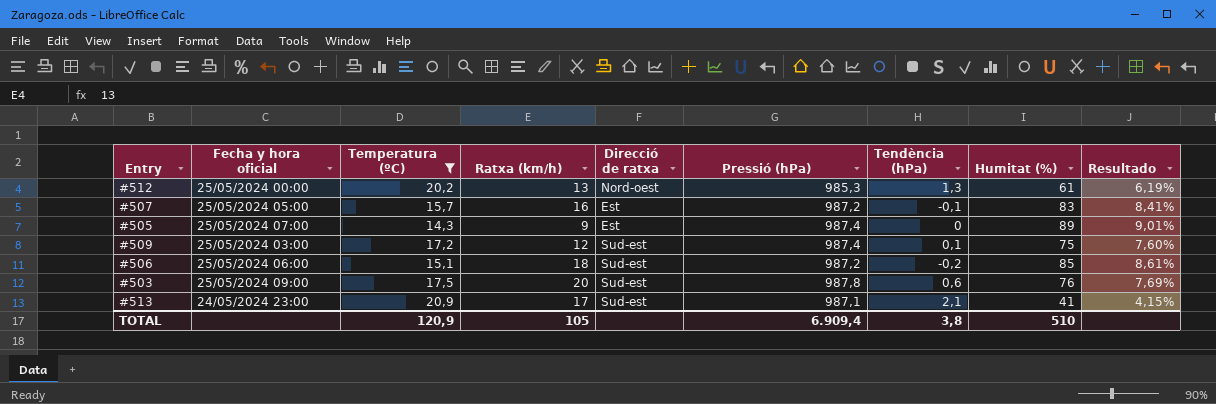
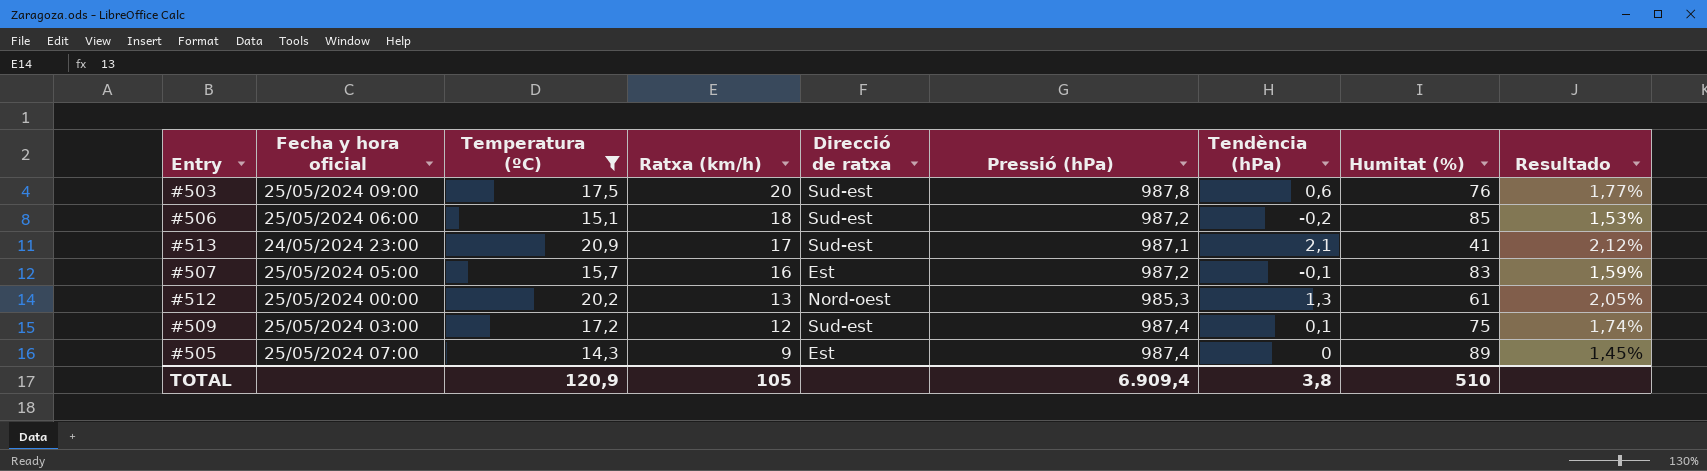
row order: none -> Ratxa (km/h) descending
column Resultado | formula: [Humitat (%)] / [Pressió (hPa)] -> [Temperatura (ºC)] / [Pressió (hPa)]

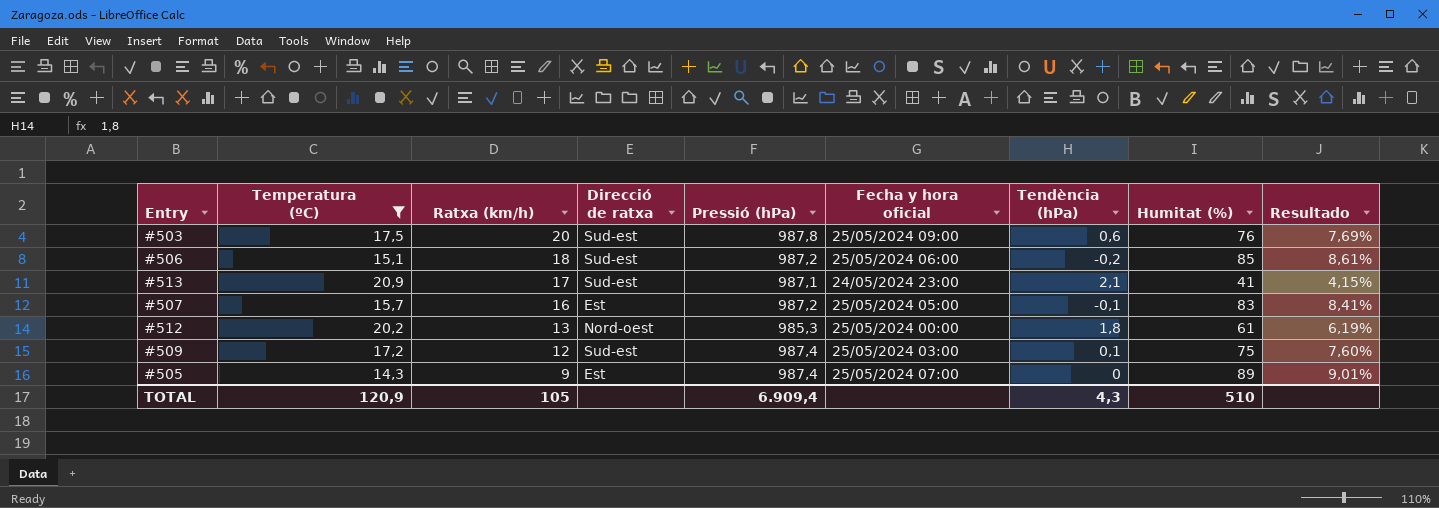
column Fecha y hora oficial | position: 2 -> 6
column Resultado | formula: [Temperatura (ºC)] / [Pressió (hPa)] -> [Humitat (%)] / [Pressió (hPa)]
#512 | Tendència (hPa): 1,3 -> 1,8
TOTAL | Tendència (hPa): 3,8 -> 4,3

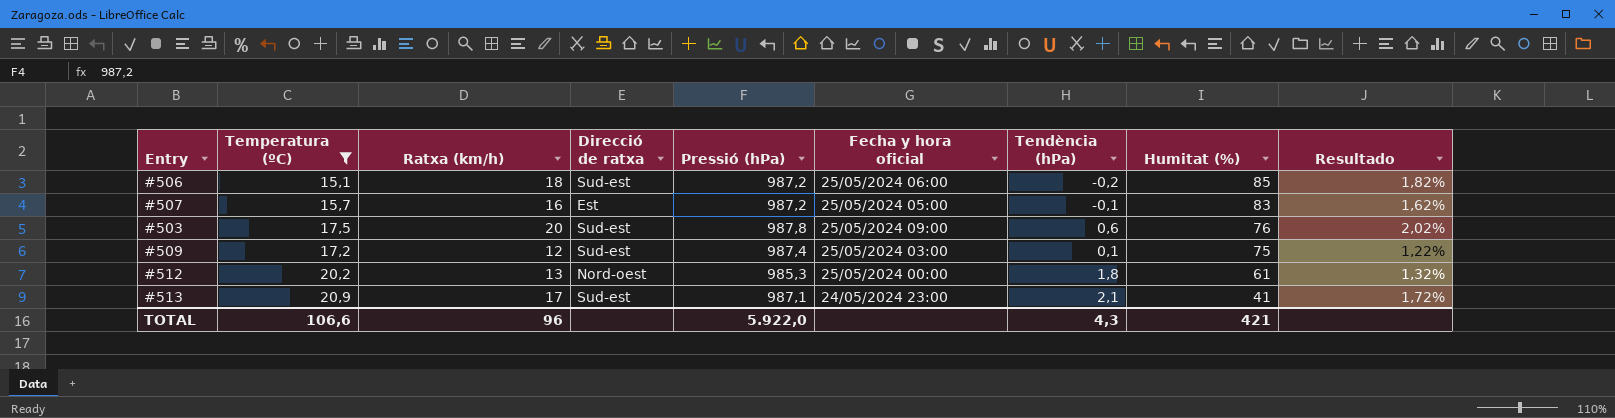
row order: Ratxa (km/h) descending -> Humitat (%) descending
column Resultado | formula: [Humitat (%)] / [Pressió (hPa)] -> [Ratxa (km/h)] / [Pressió (hPa)]
row #505: 14,3 | 9 | Est | 987,4 | 25/05/2024 07:00 | 0 | 89 | 9,01% -> none
TOTAL | Temperatura (ºC): 120,9 -> 106,6
TOTAL | Ratxa (km/h): 105 -> 96
TOTAL | Pressió (hPa): 6.909,4 -> 5.922,0
TOTAL | Humitat (%): 510 -> 421

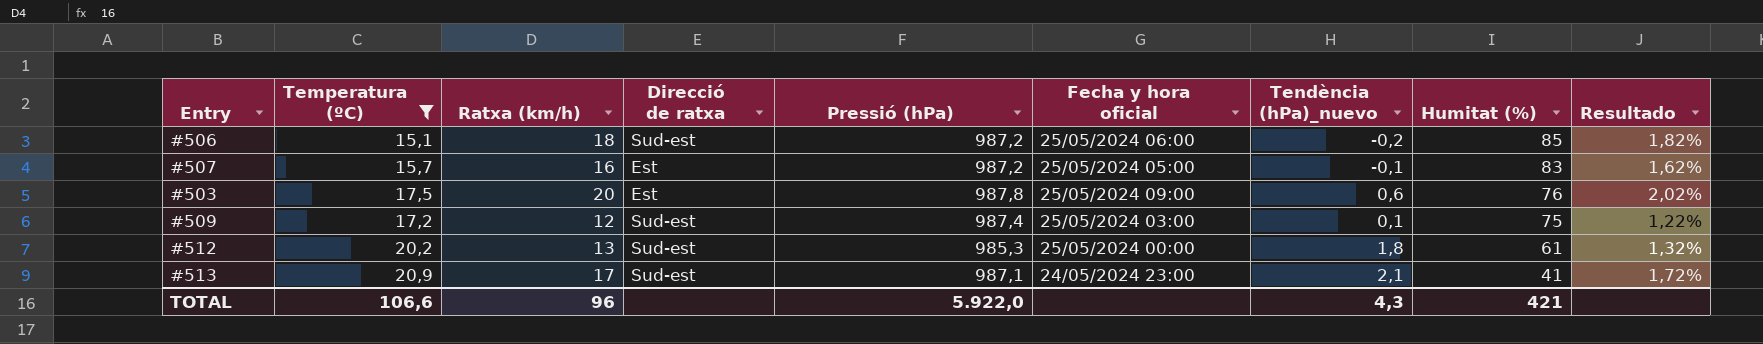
column name: Tendència (hPa) -> Tendència (hPa)_nuevo
#503 | Direcció de ratxa: Sud-est -> Est
#512 | Direcció de ratxa: Nord-oest -> Sud-est

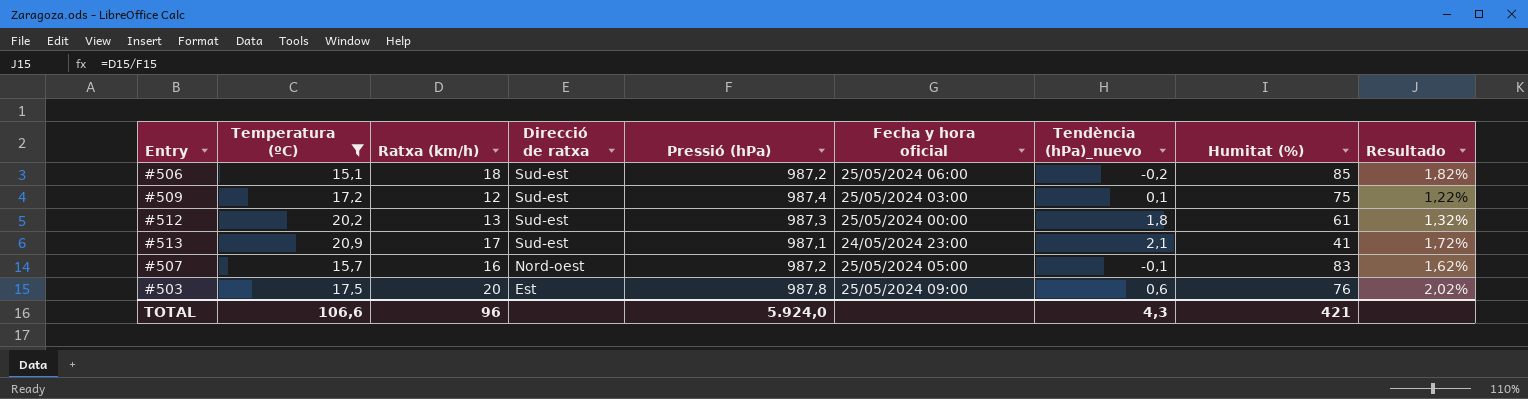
row order: Humitat (%) descending -> Direcció de ratxa descending
#512 | Pressió (hPa): 985,3 -> 987,3
#507 | Direcció de ratxa: Est -> Nord-oest
TOTAL | Pressió (hPa): 5.922,0 -> 5.924,0

